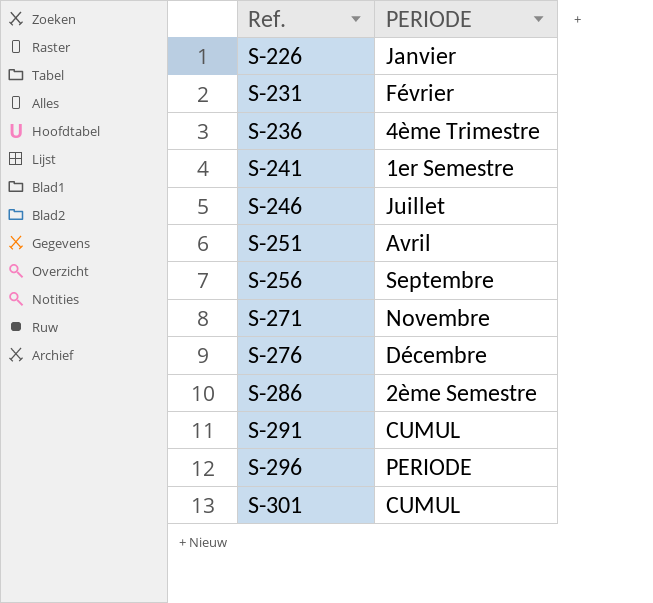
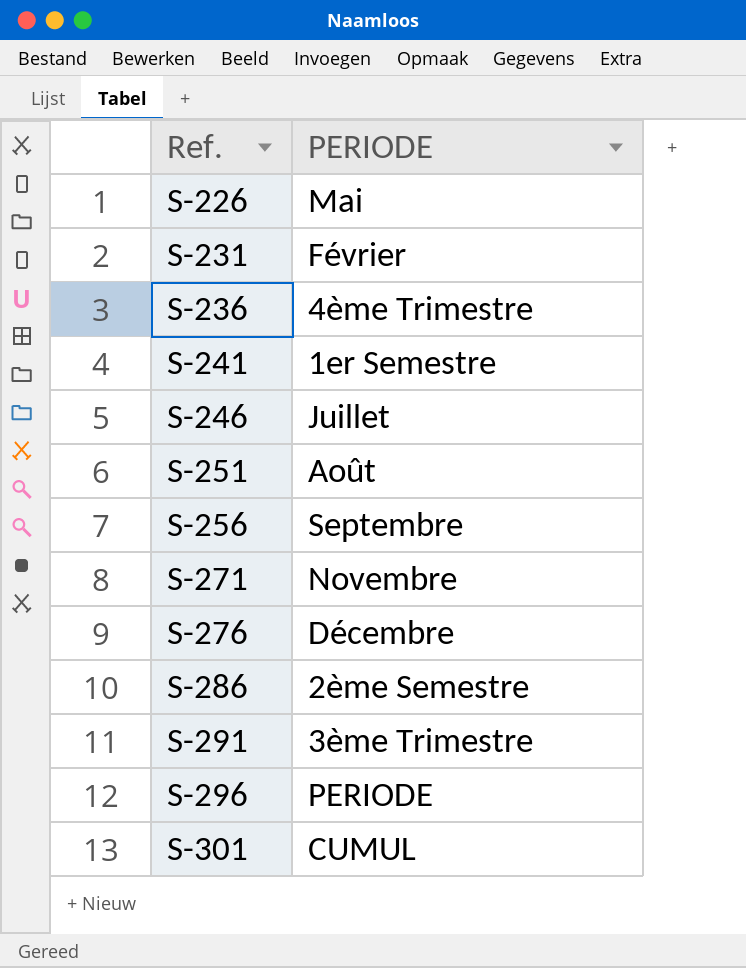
S-226 | PERIODE: Janvier -> Mai
S-251 | PERIODE: Avril -> Août
S-291 | PERIODE: CUMUL -> 3ème Trimestre

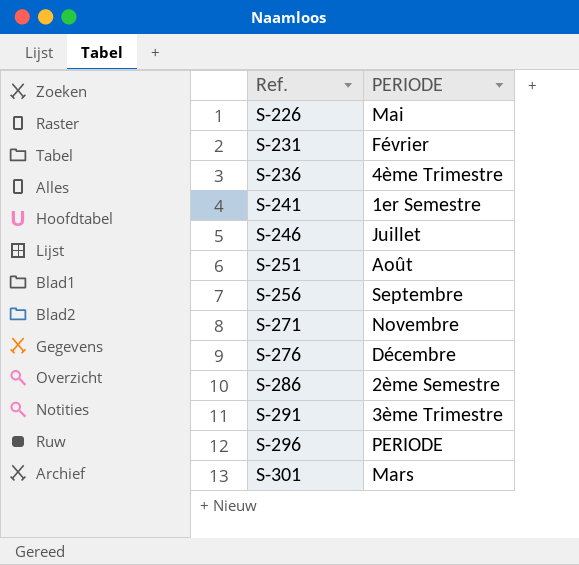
S-301 | PERIODE: CUMUL -> Mars

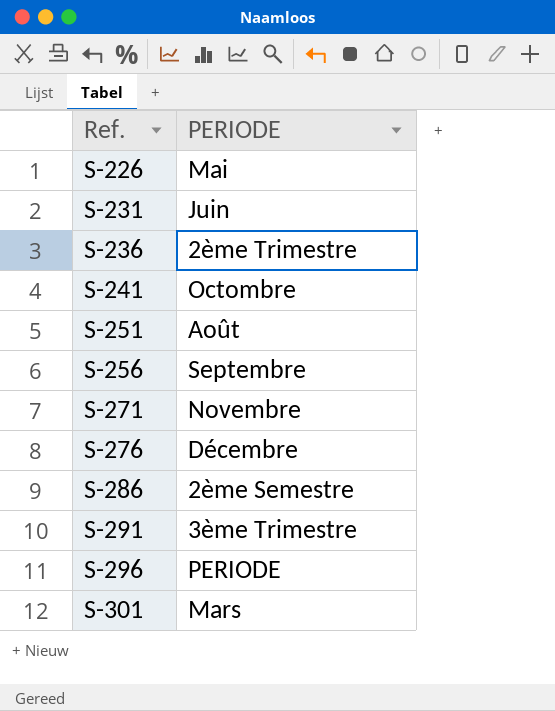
row S-246: Juillet -> none
S-231 | PERIODE: Février -> Juin
S-236 | PERIODE: 4ème Trimestre -> 2ème Trimestre
S-241 | PERIODE: 1er Semestre -> Octombre

